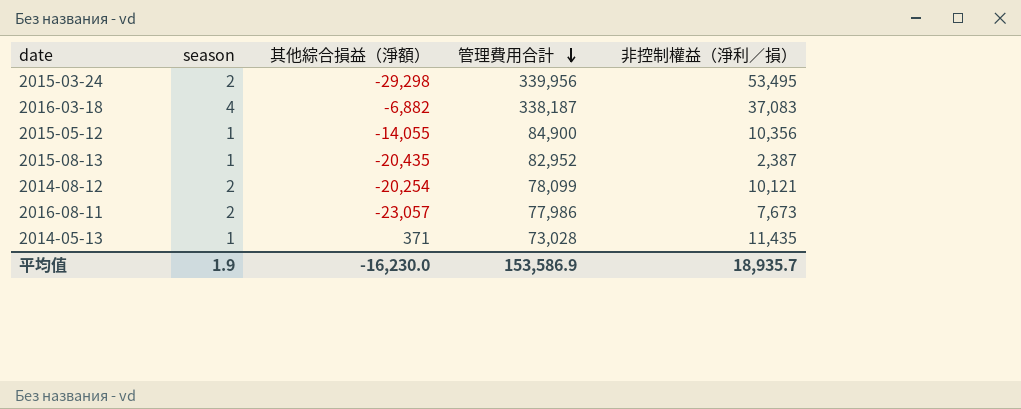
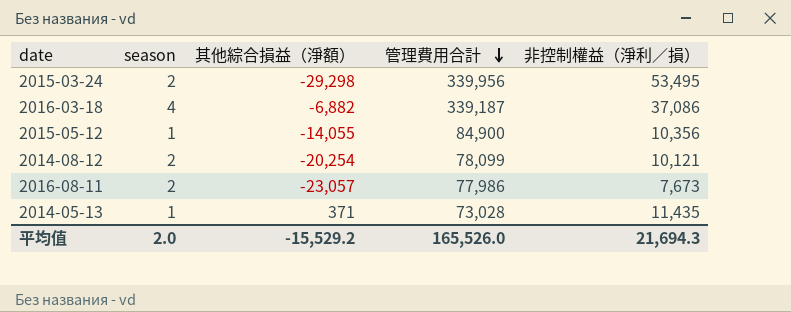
row 2015-08-13: 1 | -20,435 | 82,952 | 2,387 -> none
2016-03-18 | 管理費用合計: 338,187 -> 339,187
2016-03-18 | 非控制權益（淨利／損）: 37,083 -> 37,086
平均值 | season: 1.9 -> 2.0
平均值 | 其他綜合損益（淨額）: -16,230.0 -> -15,529.2
平均值 | 管理費用合計: 153,586.9 -> 165,526.0
平均值 | 非控制權益（淨利／損）: 18,935.7 -> 21,694.3

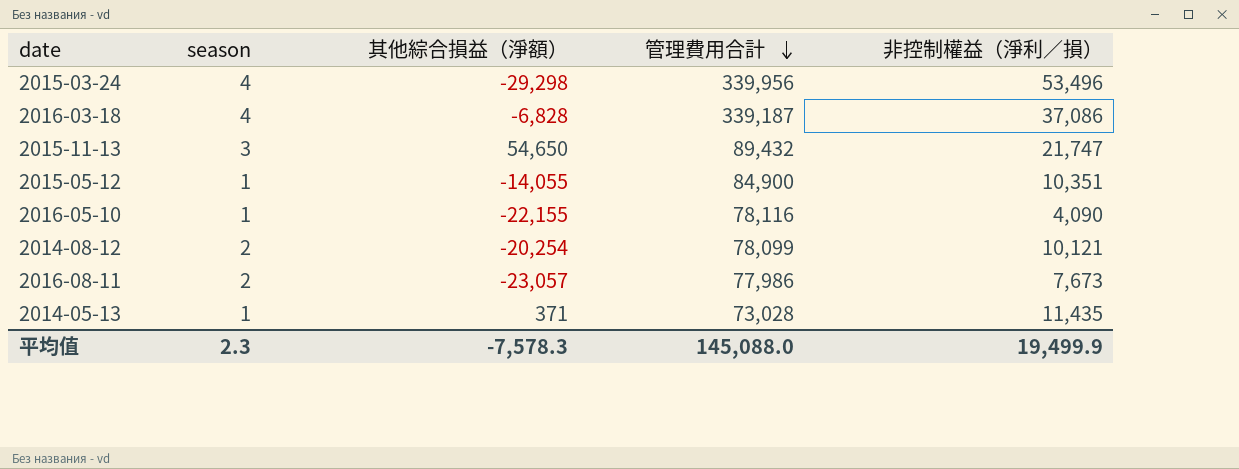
2015-03-24 | season: 2 -> 4
2015-03-24 | 非控制權益（淨利／損）: 53,495 -> 53,496
2016-03-18 | 其他綜合損益（淨額）: -6,882 -> -6,828
row 2015-11-13: none -> 3 | 54,650 | 89,432 | 21,747
2015-05-12 | 非控制權益（淨利／損）: 10,356 -> 10,351
row 2016-05-10: none -> 1 | -22,155 | 78,116 | 4,090
平均值 | season: 2.0 -> 2.3
平均值 | 其他綜合損益（淨額）: -15,529.2 -> -7,578.3
平均值 | 管理費用合計: 165,526.0 -> 145,088.0
平均值 | 非控制權益（淨利／損）: 21,694.3 -> 19,499.9

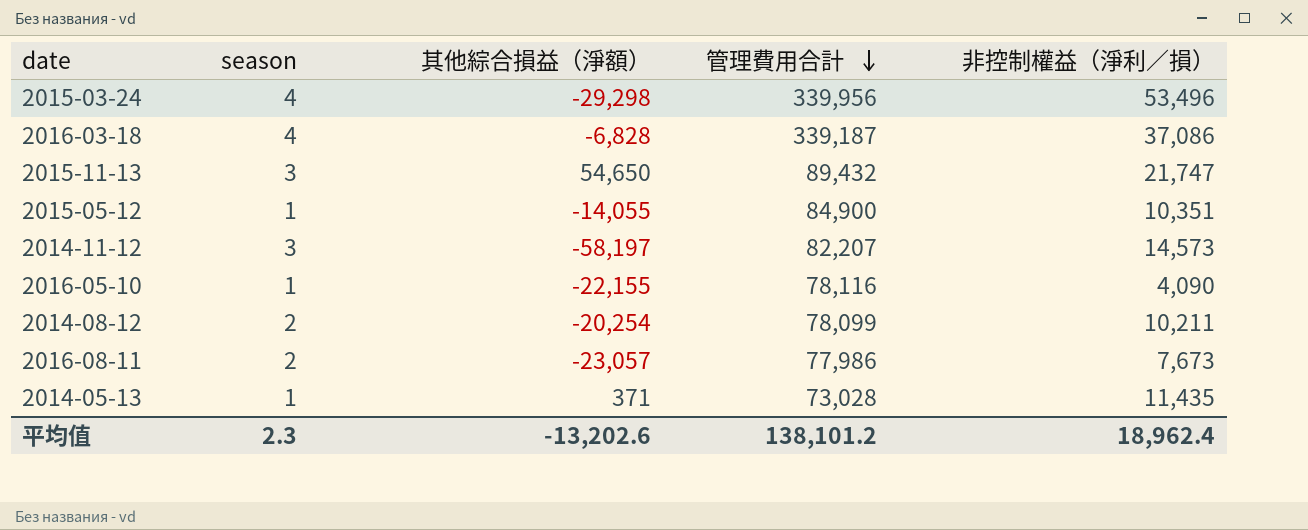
row 2014-11-12: none -> 3 | -58,197 | 82,207 | 14,573
2014-08-12 | 非控制權益（淨利／損）: 10,121 -> 10,211
平均值 | 其他綜合損益（淨額）: -7,578.3 -> -13,202.6
平均值 | 管理費用合計: 145,088.0 -> 138,101.2
平均值 | 非控制權益（淨利／損）: 19,499.9 -> 18,962.4

